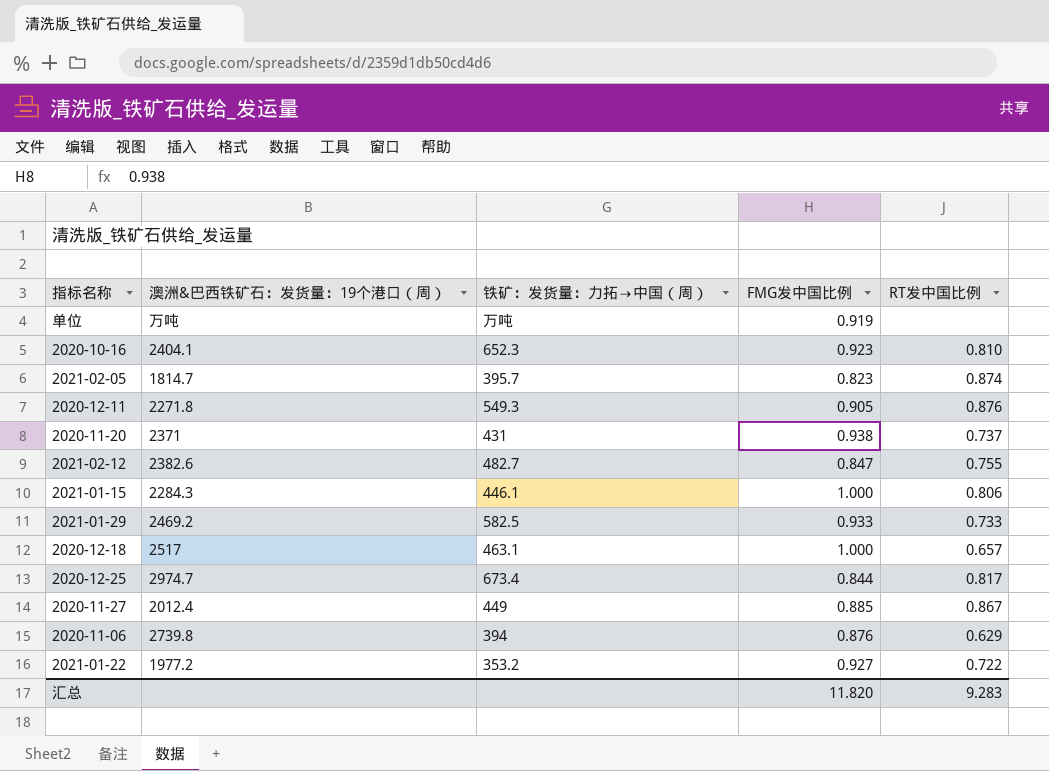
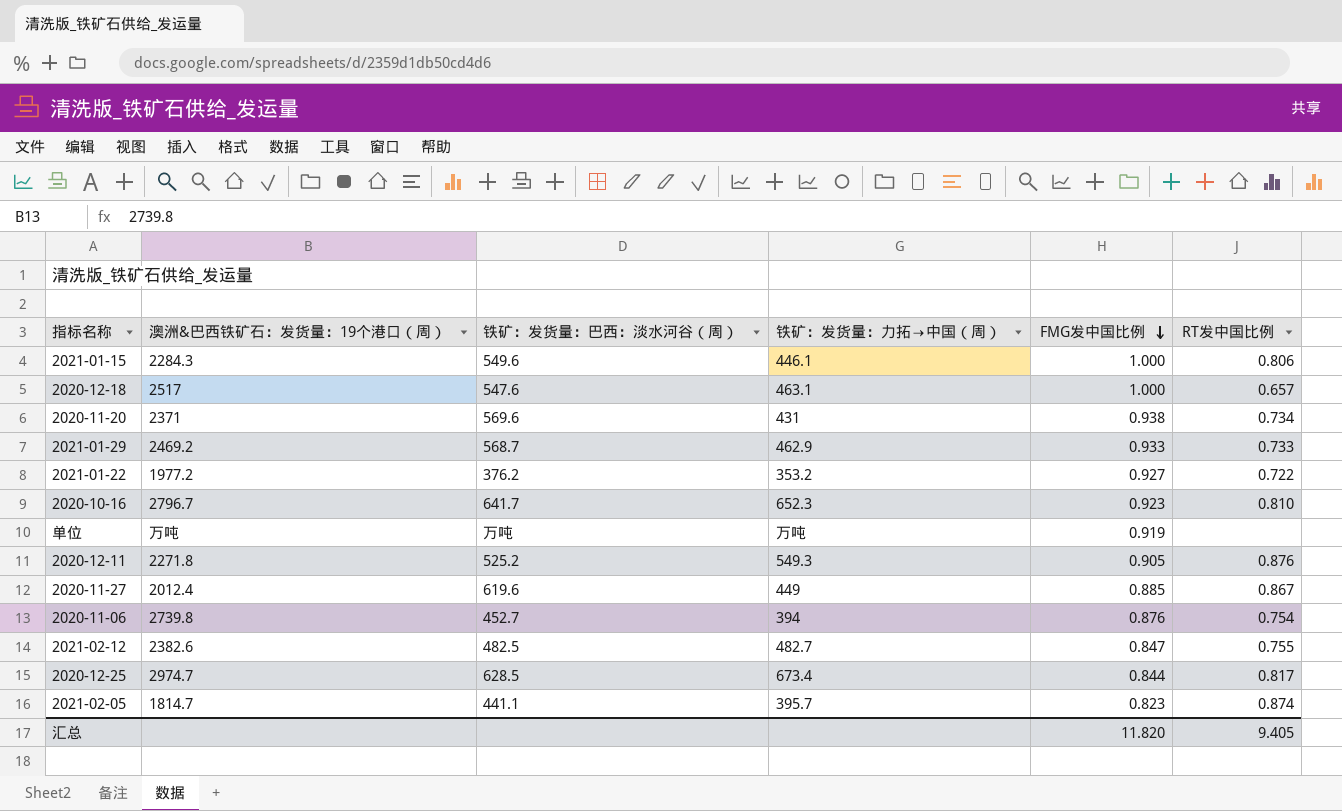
row order: none -> FMG发中国比例 descending
column 铁矿：发货量：巴西：淡水河谷（周） | position: none -> 3
2020-11-20 | RT发中国比例: 0.737 -> 0.734
2021-01-29 | 铁矿：发货量：力拓→中国（周）: 582.5 -> 462.9
2020-10-16 | 澳洲&巴西铁矿石：发货量：19个港口（周）: 2404.1 -> 2796.7
2020-11-06 | RT发中国比例: 0.629 -> 0.754
汇总 | RT发中国比例: 9.283 -> 9.405

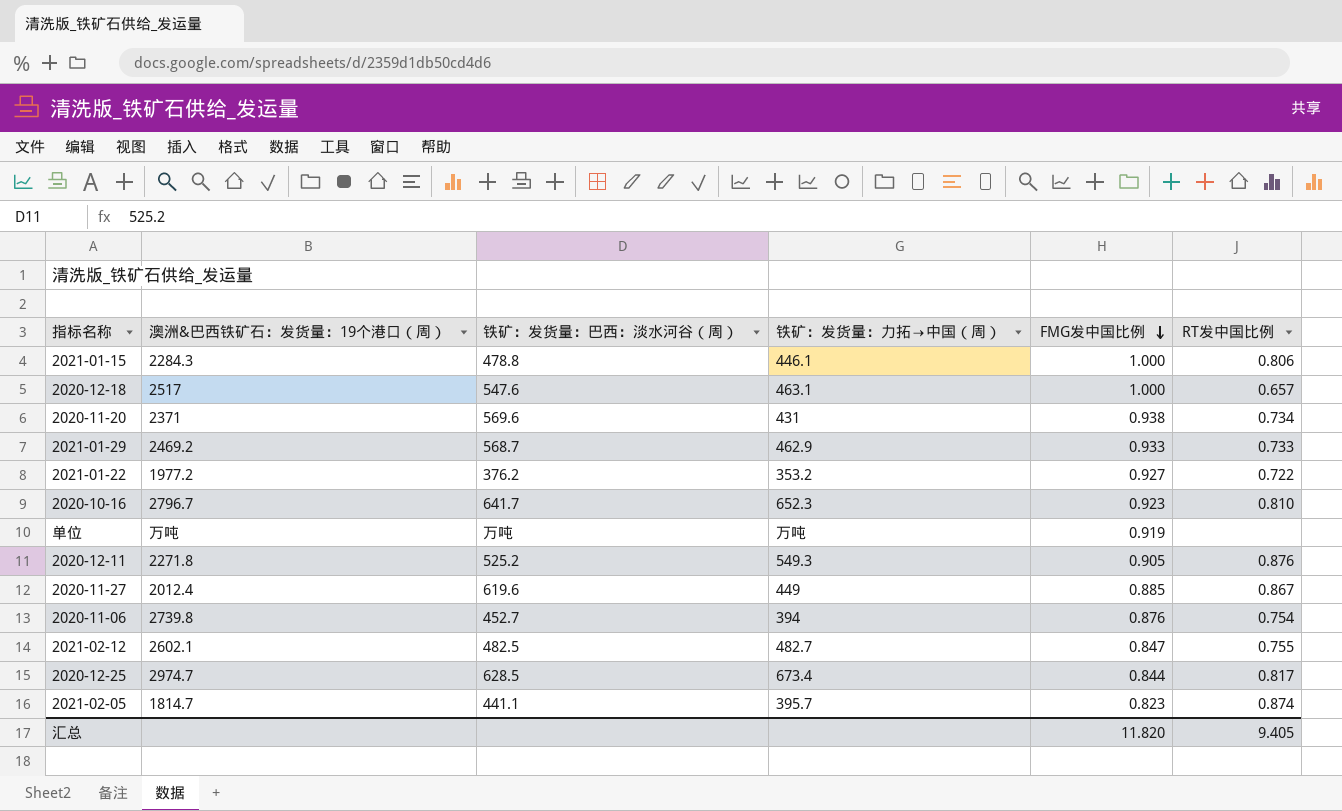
2021-01-15 | 铁矿：发货量：巴西：淡水河谷（周）: 549.6 -> 478.8
2021-02-12 | 澳洲&巴西铁矿石：发货量：19个港口（周）: 2382.6 -> 2602.1

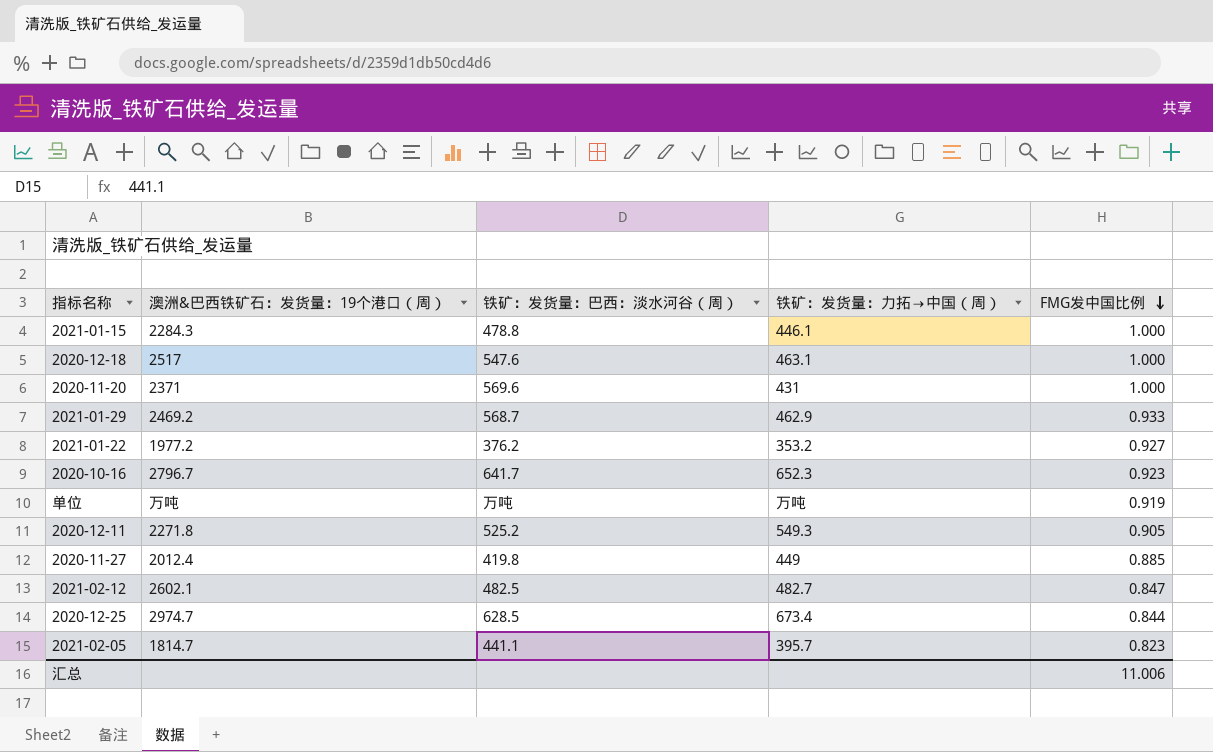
column RT发中国比例 | position: 6 -> none
row 2020-11-06: 2739.8 | 452.7 | 394 | 0.876 | 0.754 -> none
2020-11-20 | FMG发中国比例: 0.938 -> 1.000
2020-11-27 | 铁矿：发货量：巴西：淡水河谷（周）: 619.6 -> 419.8
汇总 | FMG发中国比例: 11.820 -> 11.006

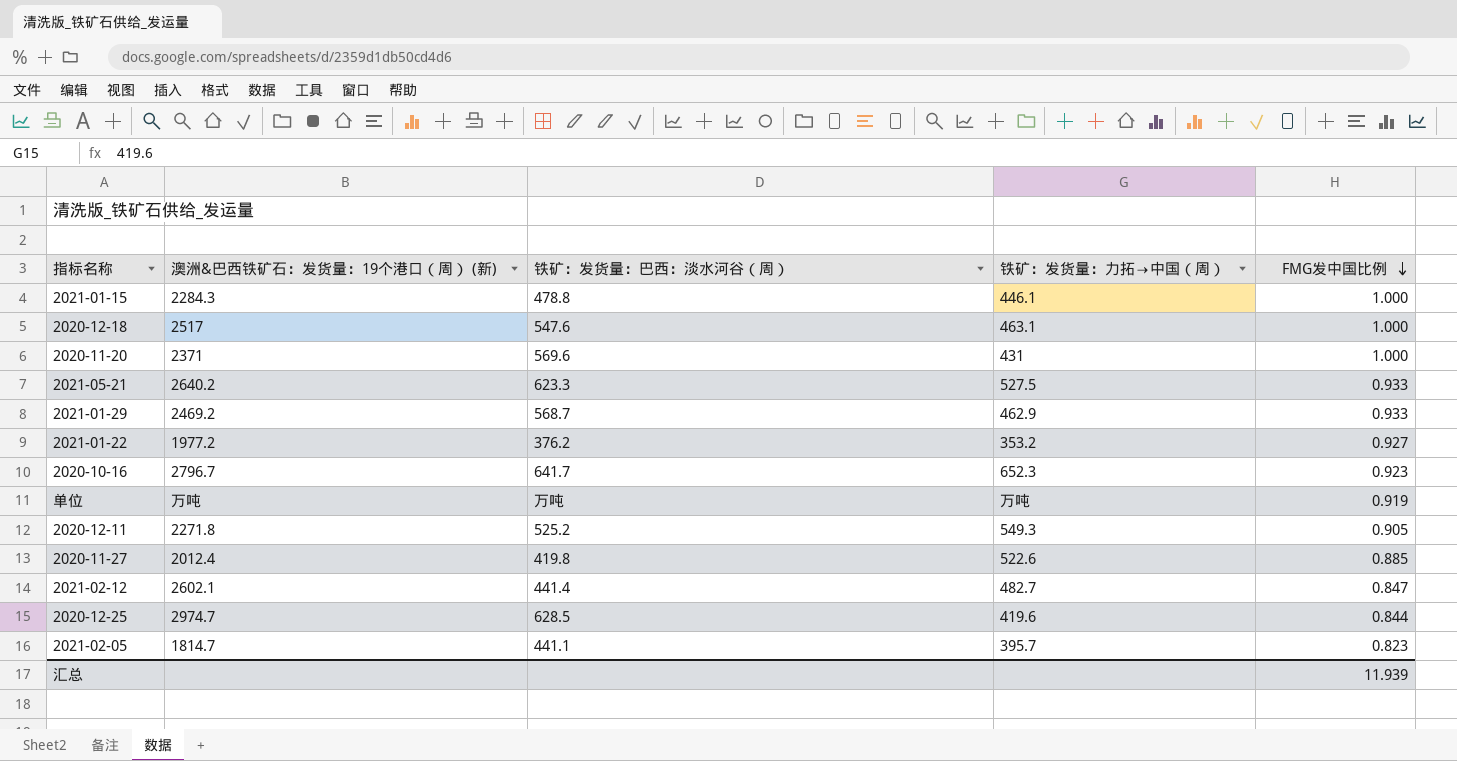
column name: 澳洲&巴西铁矿石：发货量：19个港口（周） -> 澳洲&巴西铁矿石：发货量：19个港口（周） (新)
row 2021-05-21: none -> 2640.2 | 623.3 | 527.5 | 0.933
2020-11-27 | 铁矿：发货量：力拓→中国（周）: 449 -> 522.6
2021-02-12 | 铁矿：发货量：巴西：淡水河谷（周）: 482.5 -> 441.4
2020-12-25 | 铁矿：发货量：力拓→中国（周）: 673.4 -> 419.6
汇总 | FMG发中国比例: 11.006 -> 11.939

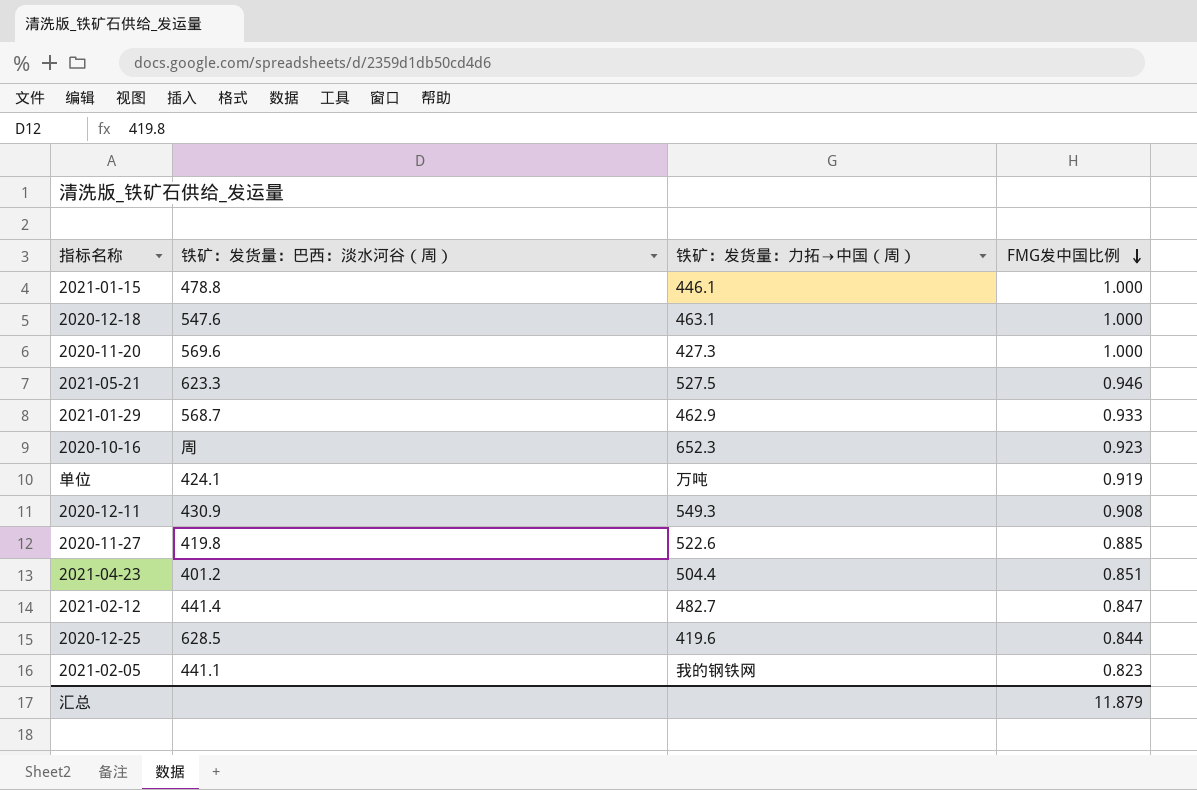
column 澳洲&巴西铁矿石：发货量：19个港口（周） (新) | position: 2 -> none
row 2021-01-22: 1977.2 | 376.2 | 353.2 | 0.927 -> none
2020-11-20 | 铁矿：发货量：力拓→中国（周）: 431 -> 427.3
2021-05-21 | FMG发中国比例: 0.933 -> 0.946
2020-10-16 | 铁矿：发货量：巴西：淡水河谷（周）: 641.7 -> 周
单位 | 铁矿：发货量：巴西：淡水河谷（周）: 万吨 -> 424.1
2020-12-11 | 铁矿：发货量：巴西：淡水河谷（周）: 525.2 -> 430.9
2020-12-11 | FMG发中国比例: 0.905 -> 0.908
row 2021-04-23: none -> 401.2 | 504.4 | 0.851
2021-02-05 | 铁矿：发货量：力拓→中国（周）: 395.7 -> 我的钢铁网
汇总 | FMG发中国比例: 11.939 -> 11.879

